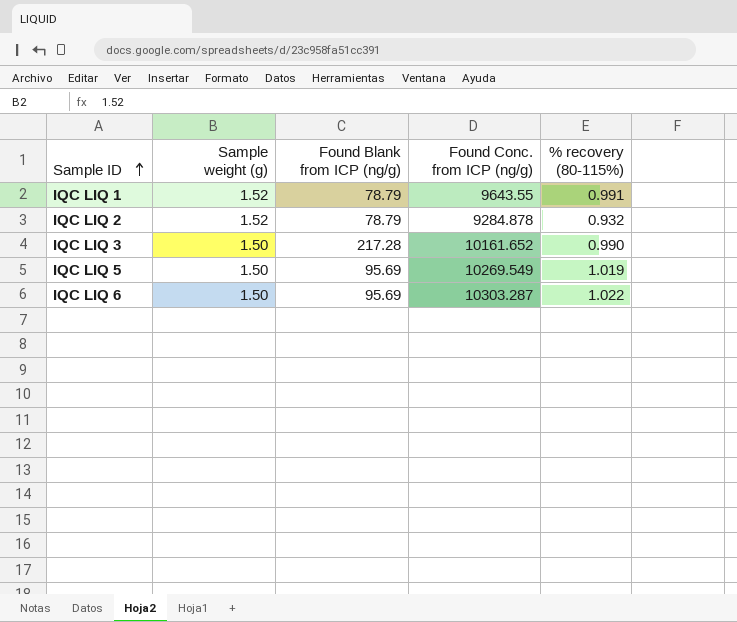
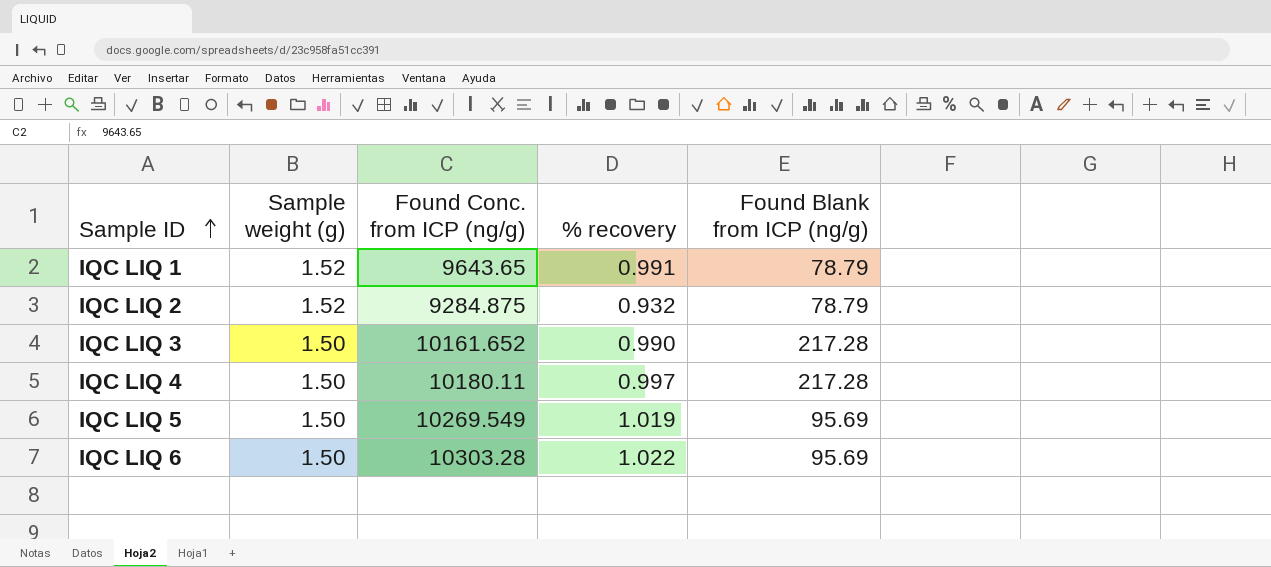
column name: % recovery (80-115%) -> % recovery
column Found Blank from ICP (ng/g) | position: 3 -> 5
IQC LIQ 1 | Found Conc. from ICP (ng/g): 9643.55 -> 9643.65
IQC LIQ 2 | Found Conc. from ICP (ng/g): 9284.878 -> 9284.875
row IQC LIQ 4: none -> 1.50 | 10180.11 | 0.997 | 217.28
IQC LIQ 6 | Found Conc. from ICP (ng/g): 10303.287 -> 10303.28

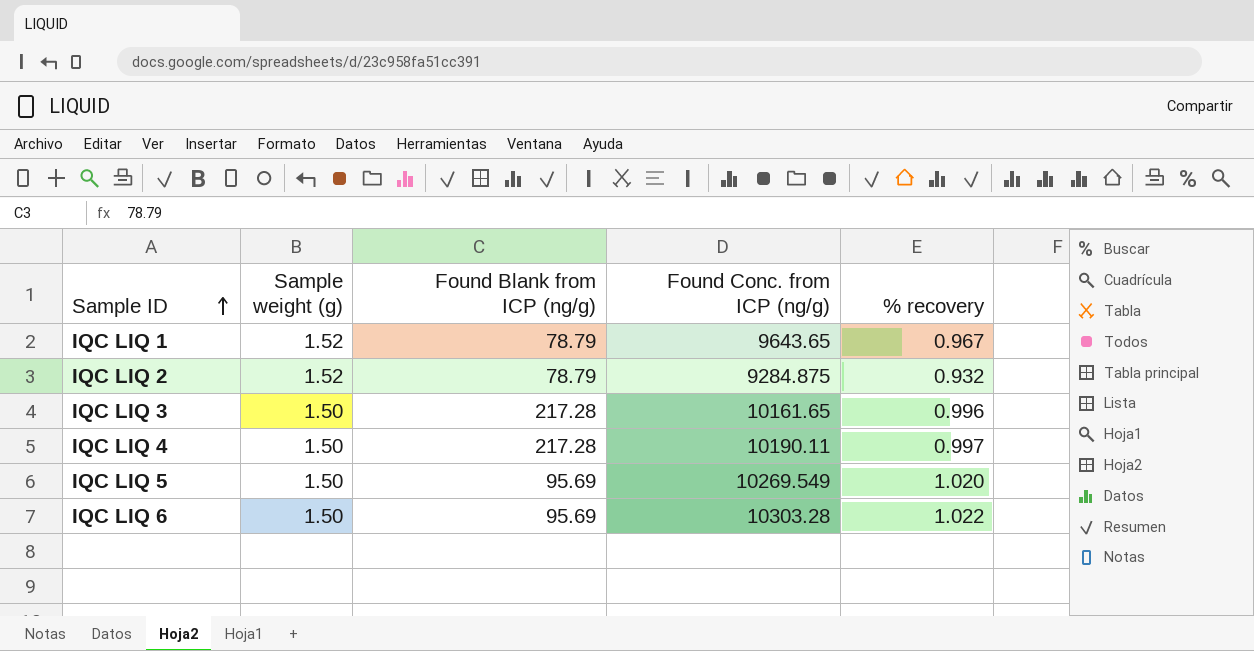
column Found Blank from ICP (ng/g) | position: 5 -> 3
IQC LIQ 1 | % recovery: 0.991 -> 0.967
IQC LIQ 3 | Found Conc. from ICP (ng/g): 10161.652 -> 10161.65
IQC LIQ 3 | % recovery: 0.990 -> 0.996
IQC LIQ 4 | Found Conc. from ICP (ng/g): 10180.11 -> 10190.11
IQC LIQ 5 | % recovery: 1.019 -> 1.020

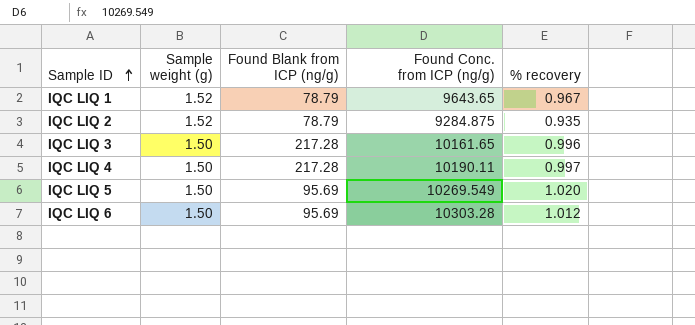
IQC LIQ 2 | % recovery: 0.932 -> 0.935
IQC LIQ 6 | % recovery: 1.022 -> 1.012

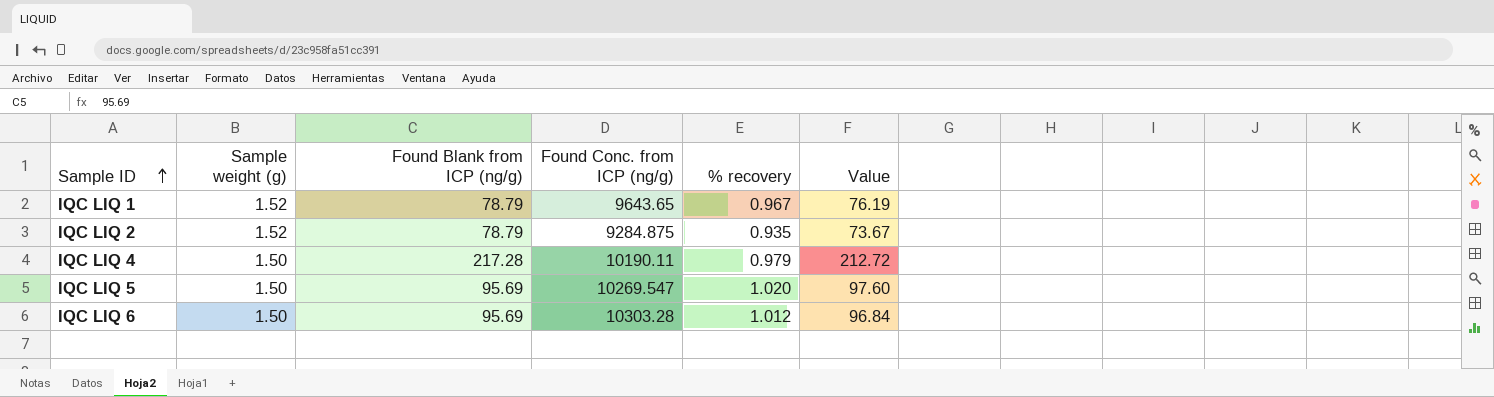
column Value | formula: none -> [Found Blank from ICP (ng/g)] * [% recovery]
row IQC LIQ 3: 1.50 | 217.28 | 10161.65 | 0.996 -> none
IQC LIQ 4 | % recovery: 0.997 -> 0.979
IQC LIQ 5 | Found Conc. from ICP (ng/g): 10269.549 -> 10269.547

